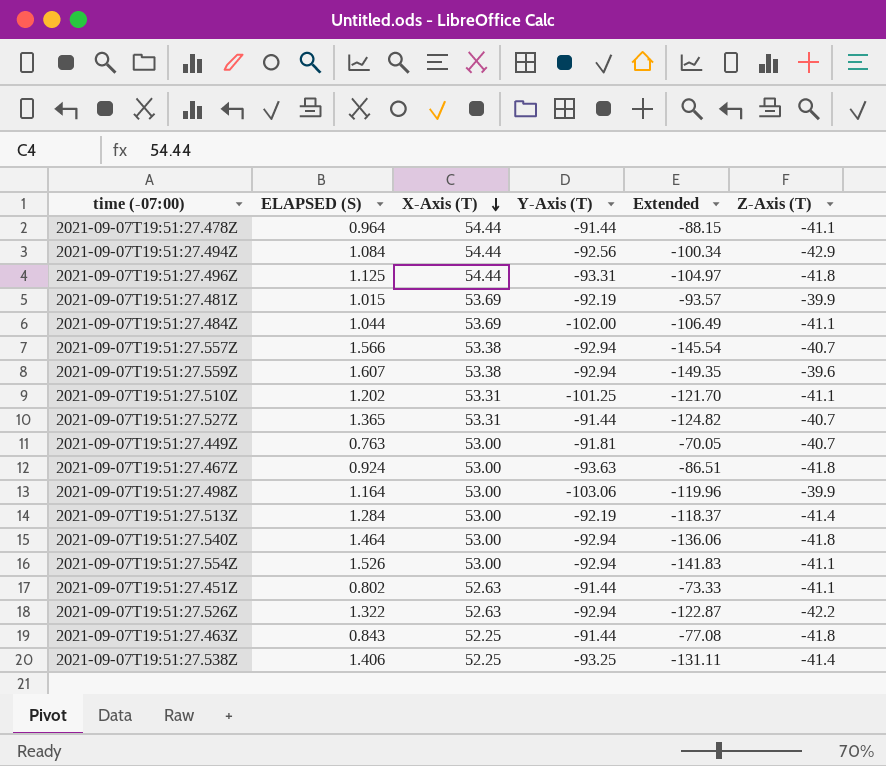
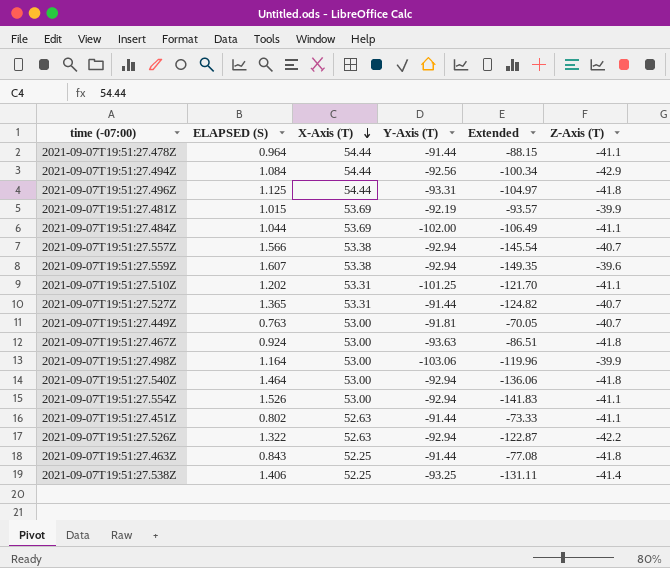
row 2021-09-07T19:51:27.513Z: 1.284 | 53.00 | -92.19 | -118.37 | -41.4 -> none

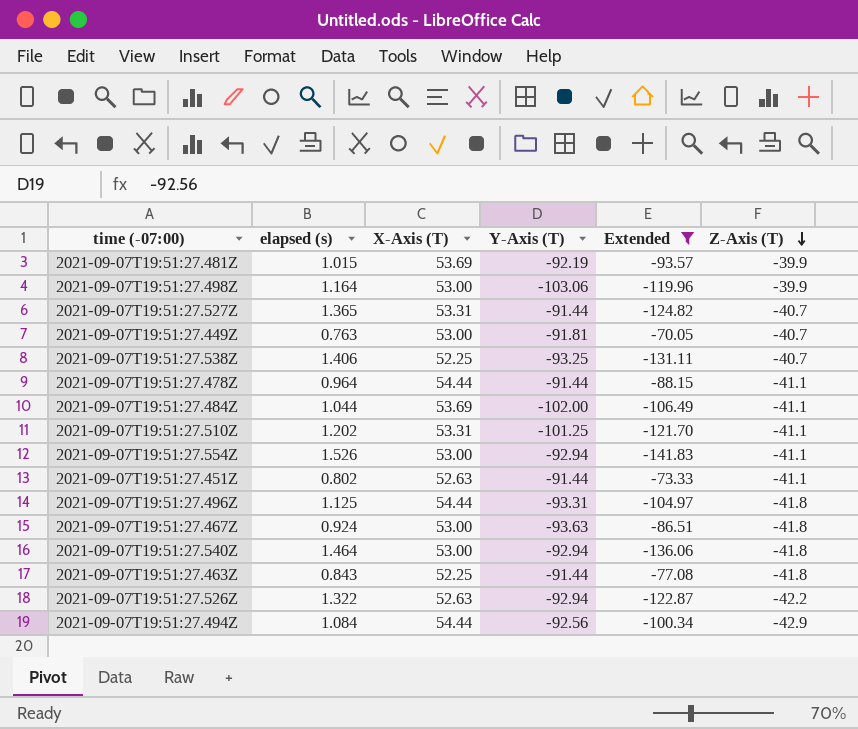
filter: none -> Extended >= -141.83
row order: X-Axis (T) descending -> Z-Axis (T) descending
column name: ELAPSED (S) -> elapsed (s)
2021-09-07T19:51:27.538Z | Z-Axis (T): -41.4 -> -40.7

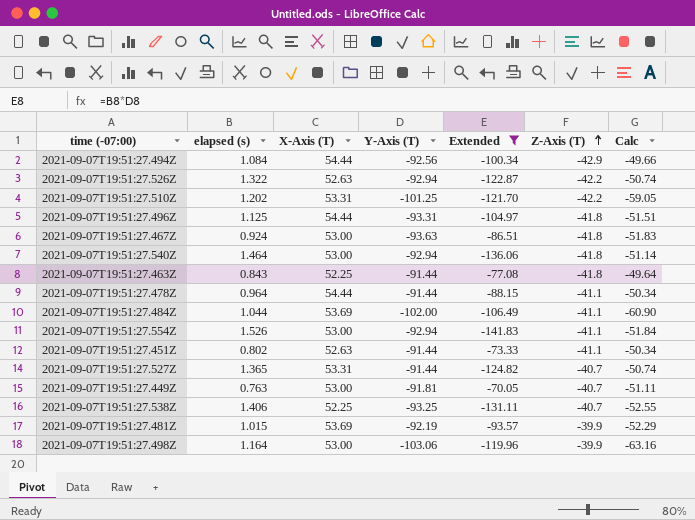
row order: Z-Axis (T) descending -> Z-Axis (T) ascending
column Calc | formula: none -> [Y-Axis (T)] - [Z-Axis (T)]
2021-09-07T19:51:27.510Z | Z-Axis (T): -41.1 -> -42.2

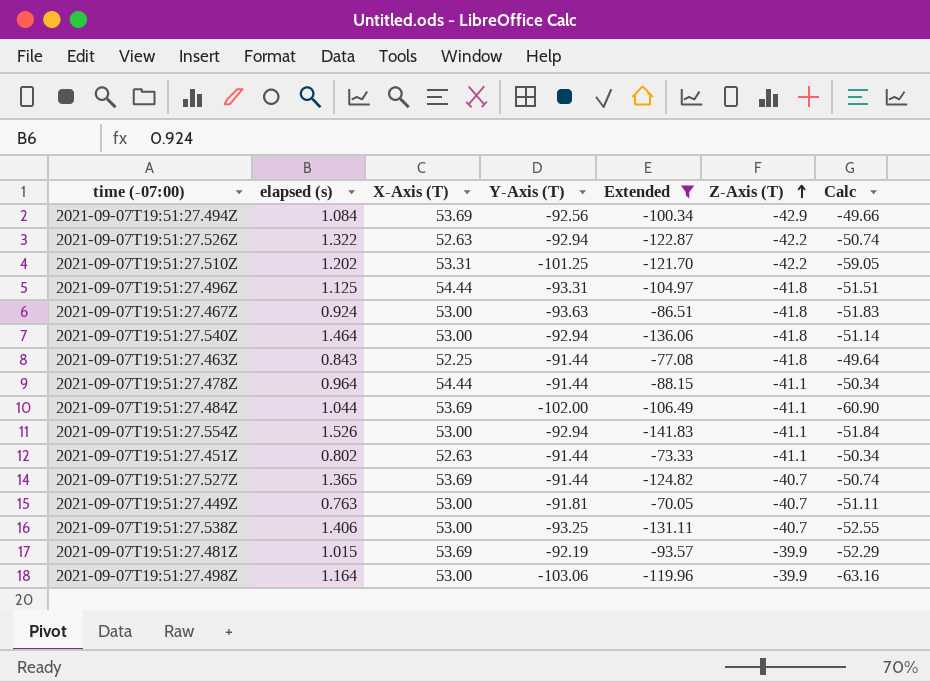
2021-09-07T19:51:27.494Z | X-Axis (T): 54.44 -> 53.69
2021-09-07T19:51:27.527Z | X-Axis (T): 53.31 -> 53.69
2021-09-07T19:51:27.538Z | X-Axis (T): 52.25 -> 53.00

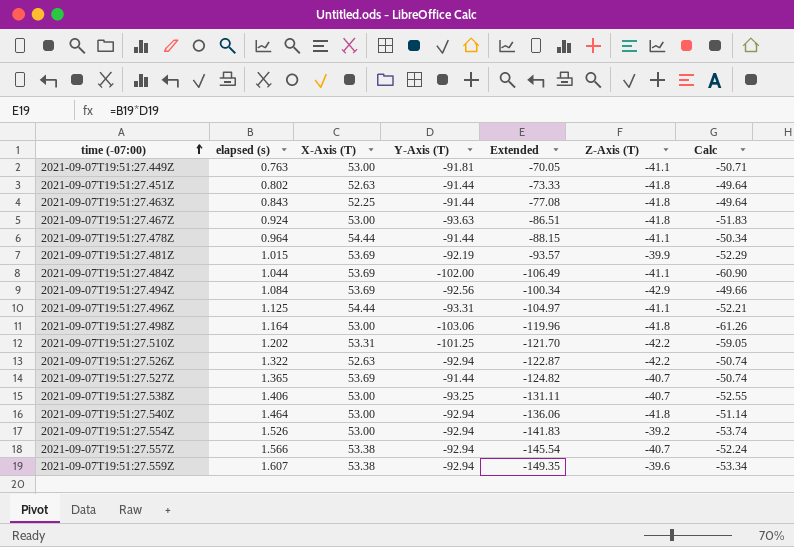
filter: Extended >= -141.83 -> none
row order: Z-Axis (T) ascending -> time (-07:00) ascending
2021-09-07T19:51:27.449Z | Z-Axis (T): -40.7 -> -41.1
2021-09-07T19:51:27.449Z | Calc: -51.11 -> -50.71
2021-09-07T19:51:27.451Z | Z-Axis (T): -41.1 -> -41.8
2021-09-07T19:51:27.451Z | Calc: -50.34 -> -49.64
2021-09-07T19:51:27.496Z | Z-Axis (T): -41.8 -> -41.1
2021-09-07T19:51:27.496Z | Calc: -51.51 -> -52.21
2021-09-07T19:51:27.498Z | Z-Axis (T): -39.9 -> -41.8
2021-09-07T19:51:27.498Z | Calc: -63.16 -> -61.26
2021-09-07T19:51:27.554Z | Z-Axis (T): -41.1 -> -39.2
2021-09-07T19:51:27.554Z | Calc: -51.84 -> -53.74

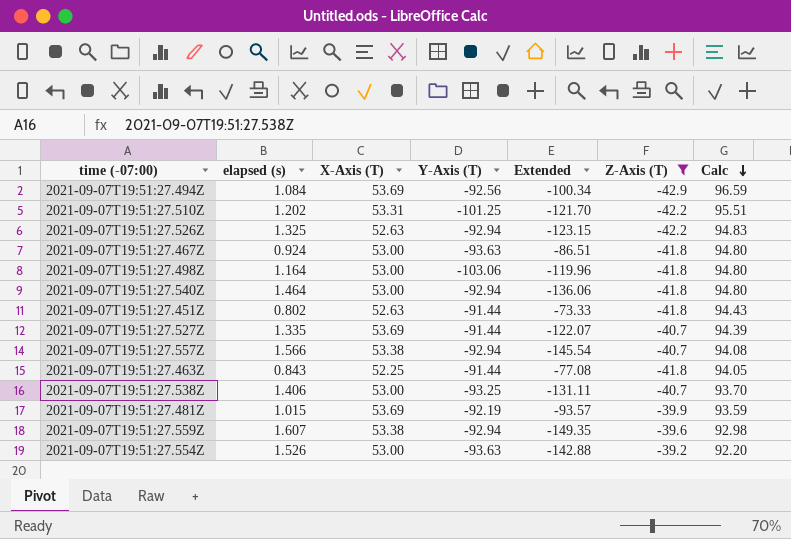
filter: none -> Z-Axis (T) != -41.1
row order: time (-07:00) ascending -> Calc descending
column Calc | formula: [Y-Axis (T)] - [Z-Axis (T)] -> [X-Axis (T)] - [Z-Axis (T)]
2021-09-07T19:51:27.526Z | elapsed (s): 1.322 -> 1.325
2021-09-07T19:51:27.526Z | Extended: -122.87 -> -123.15
2021-09-07T19:51:27.527Z | elapsed (s): 1.365 -> 1.335
2021-09-07T19:51:27.527Z | Extended: -124.82 -> -122.07
2021-09-07T19:51:27.554Z | Y-Axis (T): -92.94 -> -93.63
2021-09-07T19:51:27.554Z | Extended: -141.83 -> -142.88

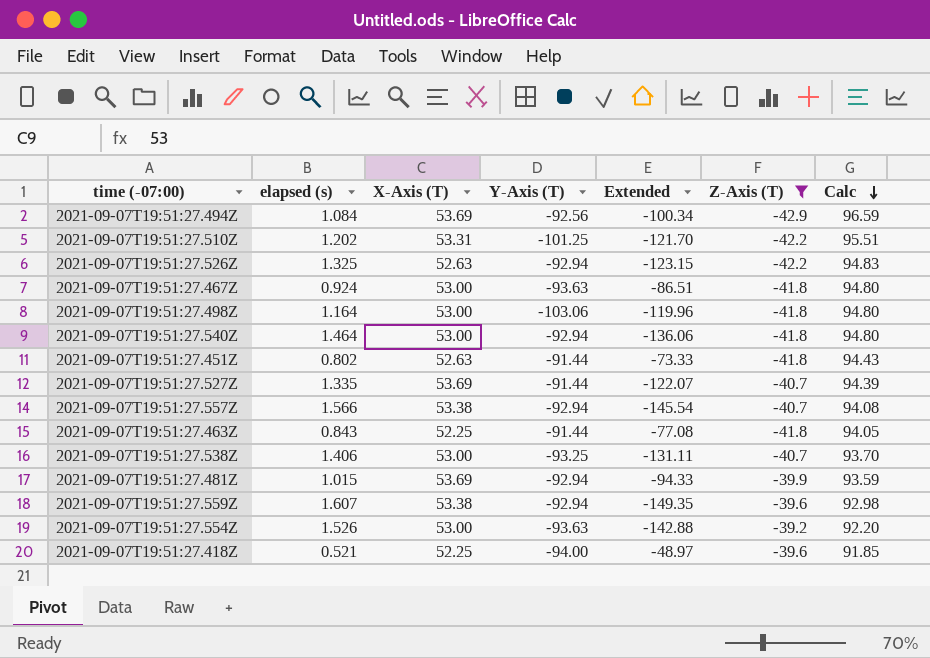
2021-09-07T19:51:27.481Z | Y-Axis (T): -92.19 -> -92.94
2021-09-07T19:51:27.481Z | Extended: -93.57 -> -94.33
row 2021-09-07T19:51:27.418Z: none -> 0.521 | 52.25 | -94.00 | -48.97 | -39.6 | 91.85

